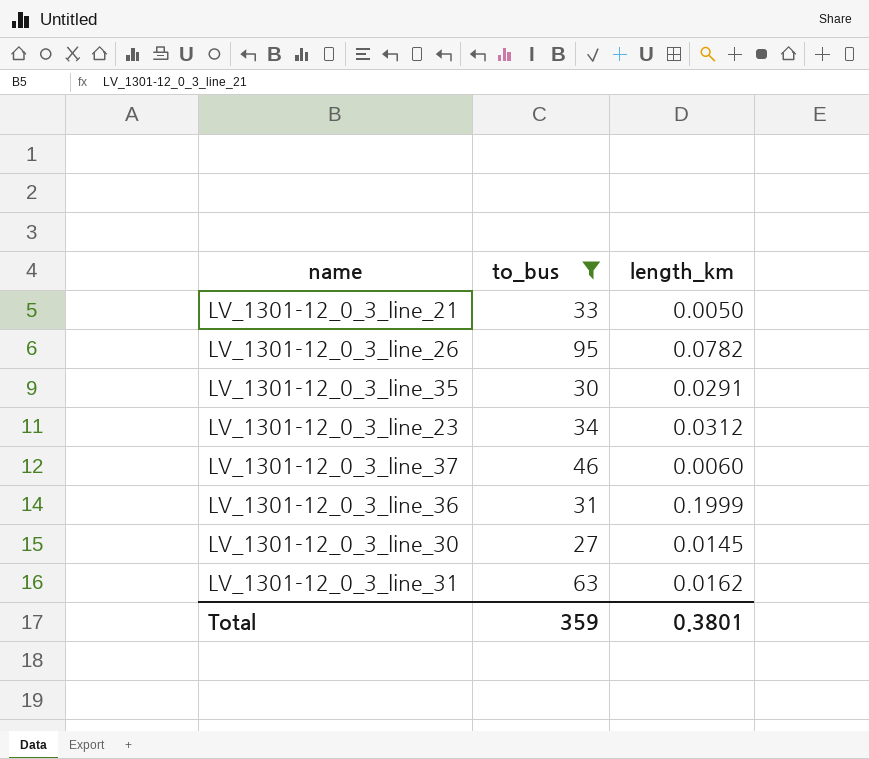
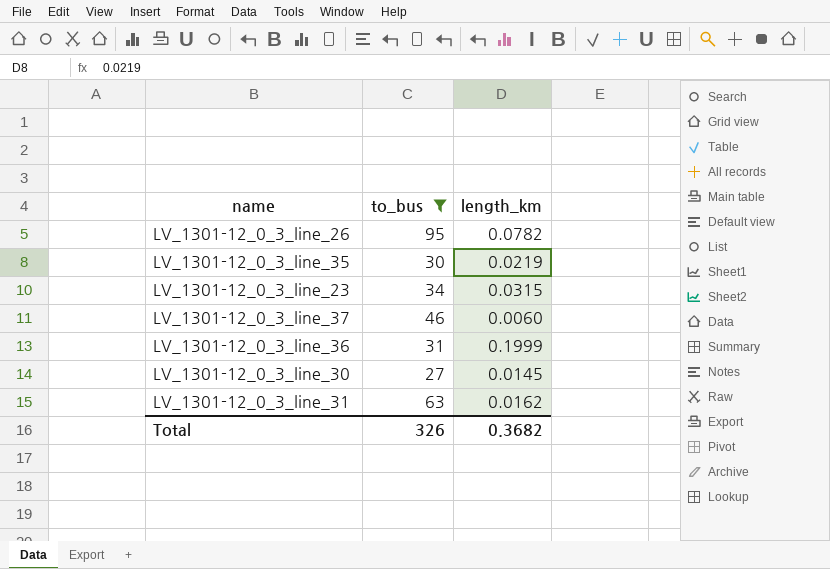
row LV_1301-12_0_3_line_21: 33 | 0.0050 -> none
LV_1301-12_0_3_line_35 | length_km: 0.0291 -> 0.0219
LV_1301-12_0_3_line_23 | length_km: 0.0312 -> 0.0315
Total | to_bus: 359 -> 326
Total | length_km: 0.3801 -> 0.3682

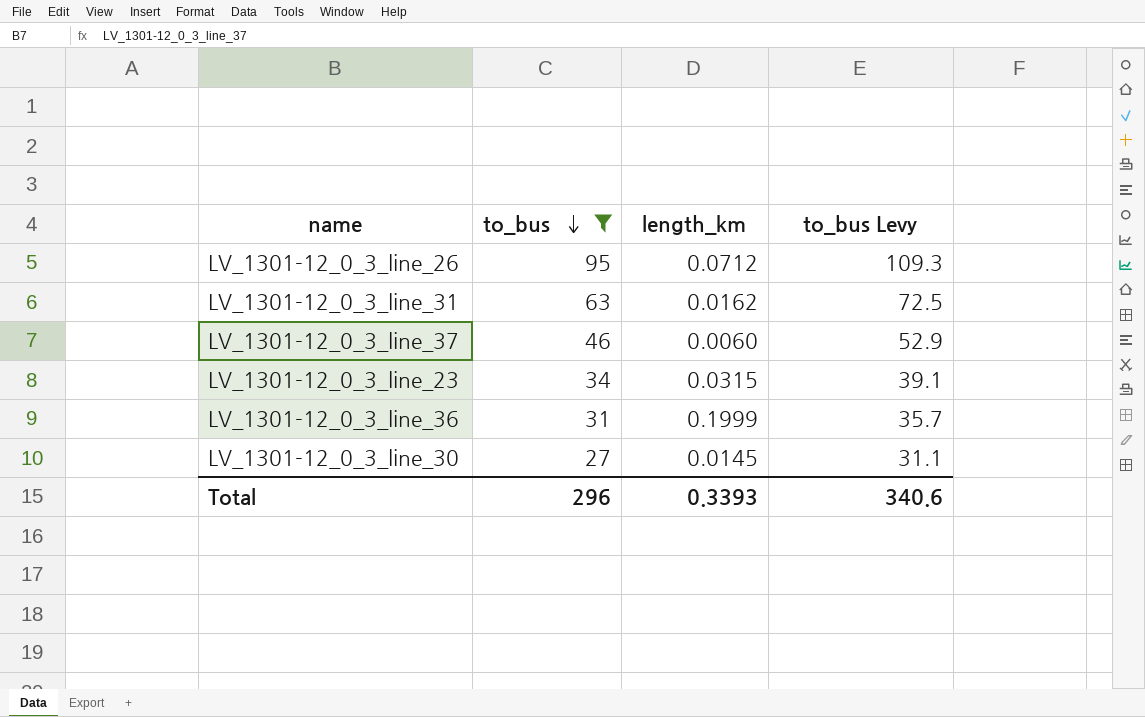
row order: none -> to_bus descending
column to_bus Levy | formula: none -> [to_bus] * 1.15
row LV_1301-12_0_3_line_35: 30 | 0.0219 -> none
LV_1301-12_0_3_line_26 | length_km: 0.0782 -> 0.0712
Total | to_bus: 326 -> 296
Total | length_km: 0.3682 -> 0.3393

